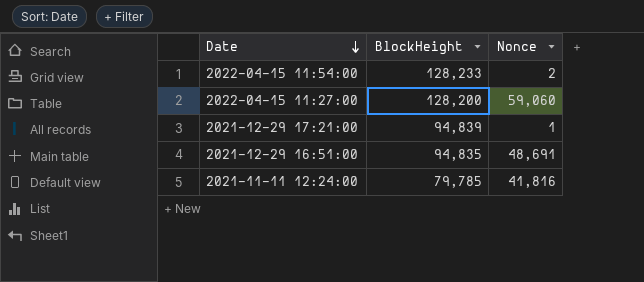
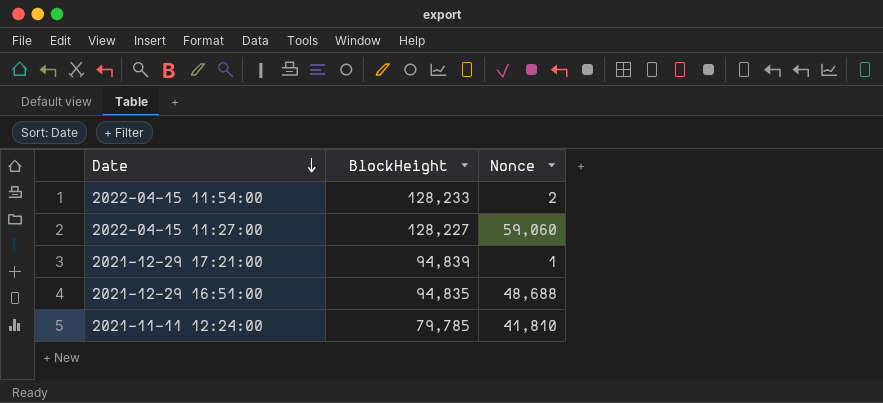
2022-04-15 11:27:00 | BlockHeight: 128,200 -> 128,227
2021-12-29 16:51:00 | Nonce: 48,691 -> 48,688
2021-11-11 12:24:00 | Nonce: 41,816 -> 41,810

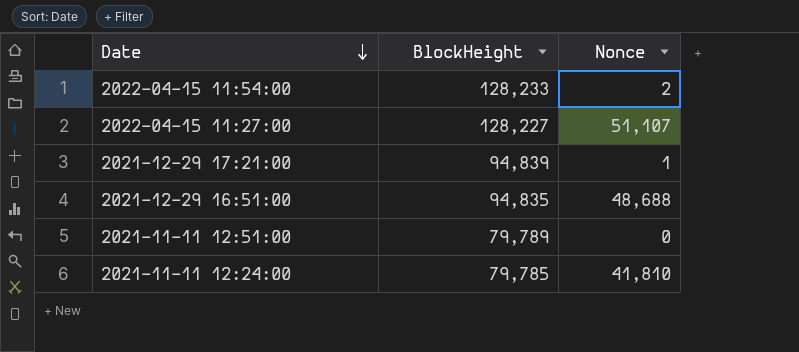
2022-04-15 11:27:00 | Nonce: 59,060 -> 51,107
row 2021-11-11 12:51:00: none -> 79,789 | 0

